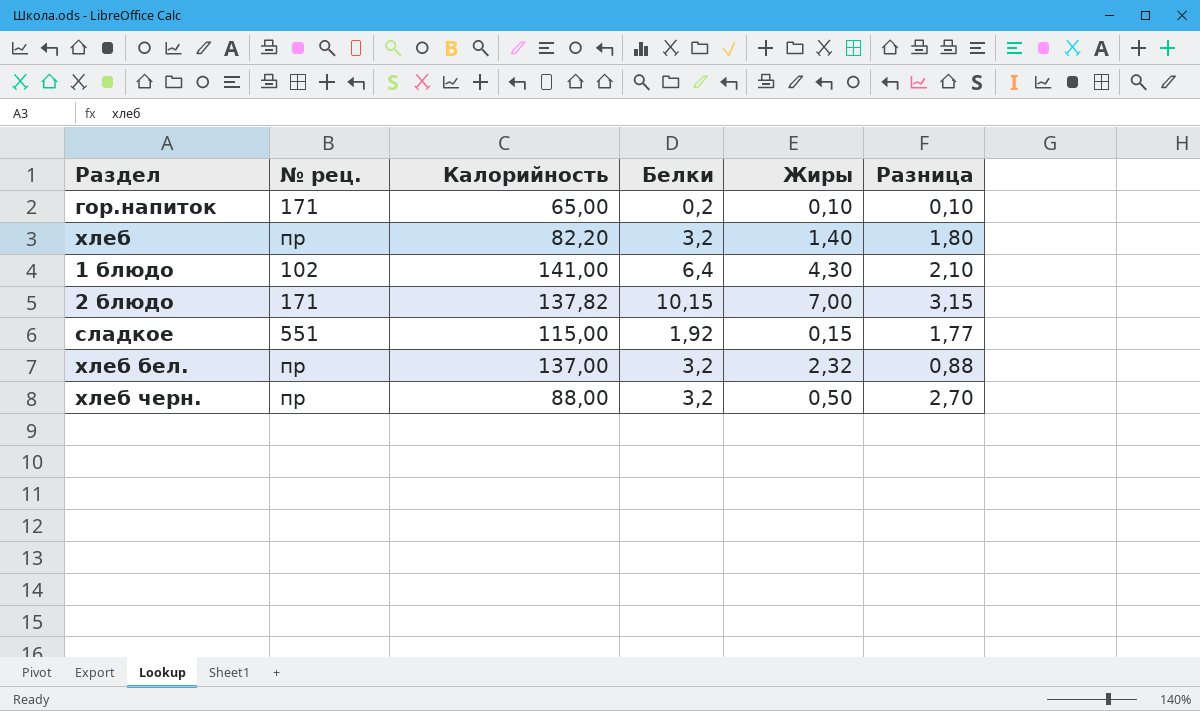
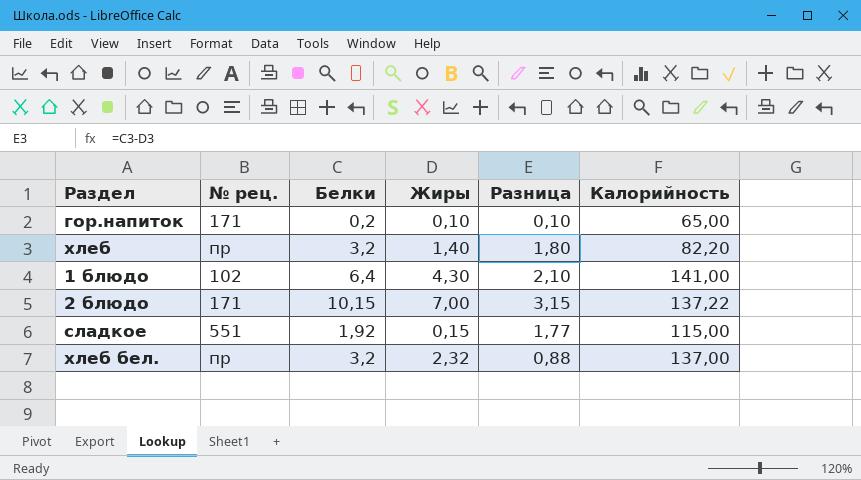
column Калорийность | position: 3 -> 6
row хлеб черн.: пр | 88,00 | 3,2 | 0,50 | 2,70 -> none
2 блюдо | Калорийность: 137,82 -> 137,22

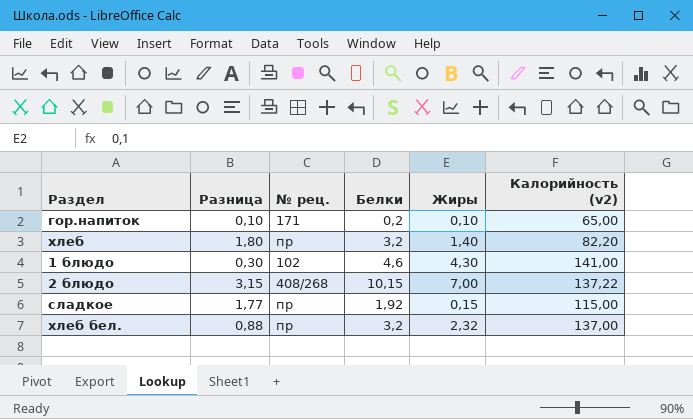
column Разница | position: 5 -> 2
column name: Калорийность -> Калорийность (v2)
1 блюдо | Разница: 2,10 -> 0,30
1 блюдо | Белки: 6,4 -> 4,6
2 блюдо | № рец.: 171 -> 408/268
сладкое | № рец.: 551 -> пр

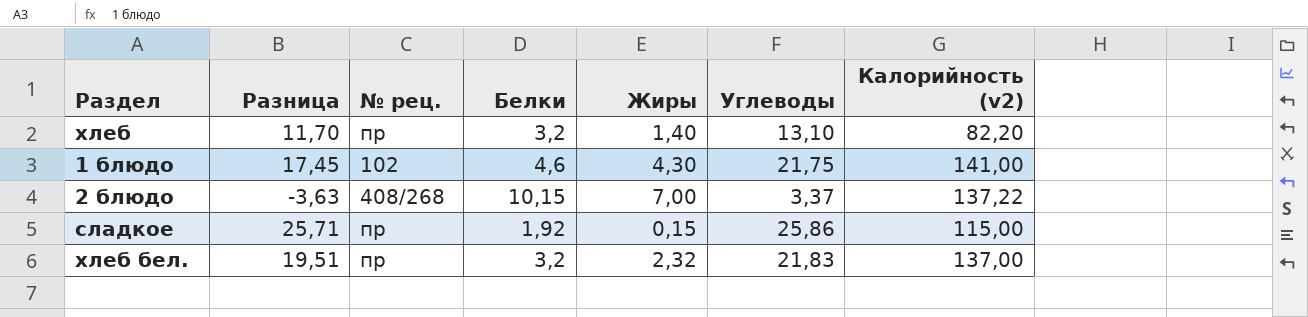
column Разница | formula: [Белки] - [Жиры] -> [Углеводы] - [Жиры]
column Углеводы | position: none -> 6
row гор.напиток: 0,10 | 171 | 0,2 | 0,10 | 65,00 -> none

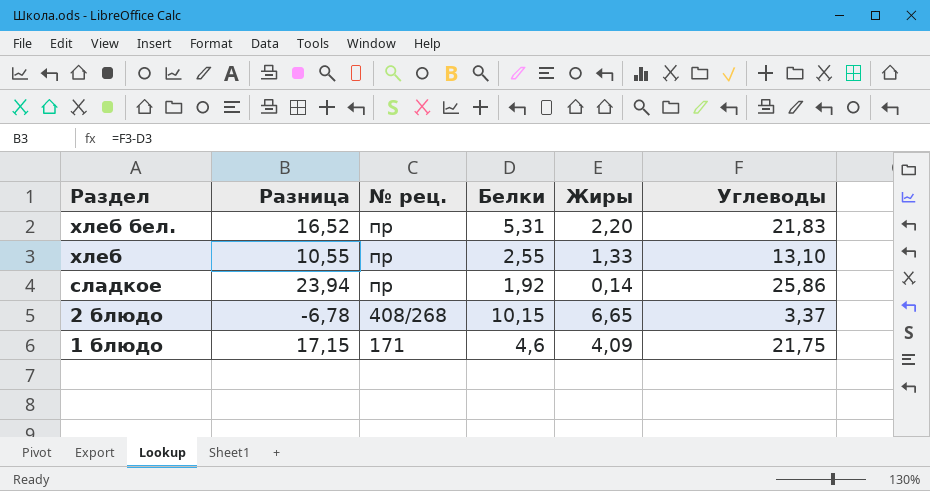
row order: none -> Раздел descending
column Калорийность (v2) | position: 7 -> none
column Разница | formula: [Углеводы] - [Жиры] -> [Углеводы] - [Белки]
хлеб бел. | Белки: 3,2 -> 5,31
хлеб бел. | Жиры: 2,32 -> 2,20
хлеб | Белки: 3,2 -> 2,55
хлеб | Жиры: 1,40 -> 1,33
сладкое | Жиры: 0,15 -> 0,14
2 блюдо | Жиры: 7,00 -> 6,65
1 блюдо | № рец.: 102 -> 171
1 блюдо | Жиры: 4,30 -> 4,09

